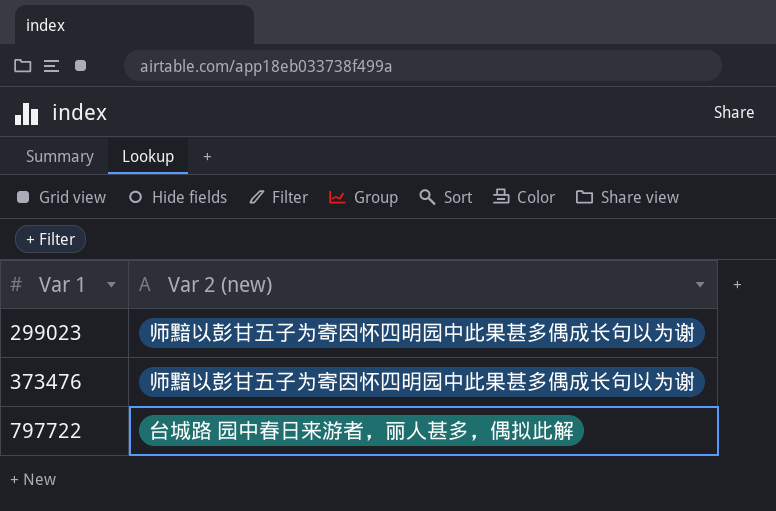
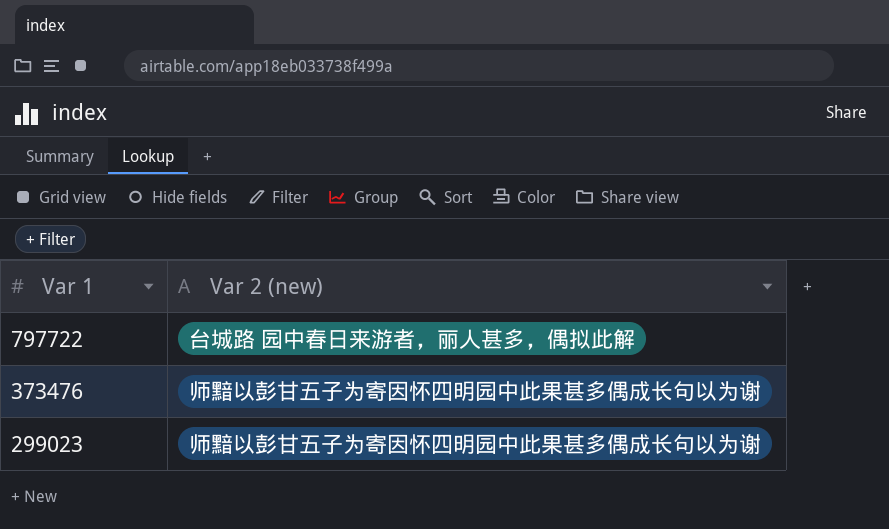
row order: Var 1 ascending -> Var 1 descending

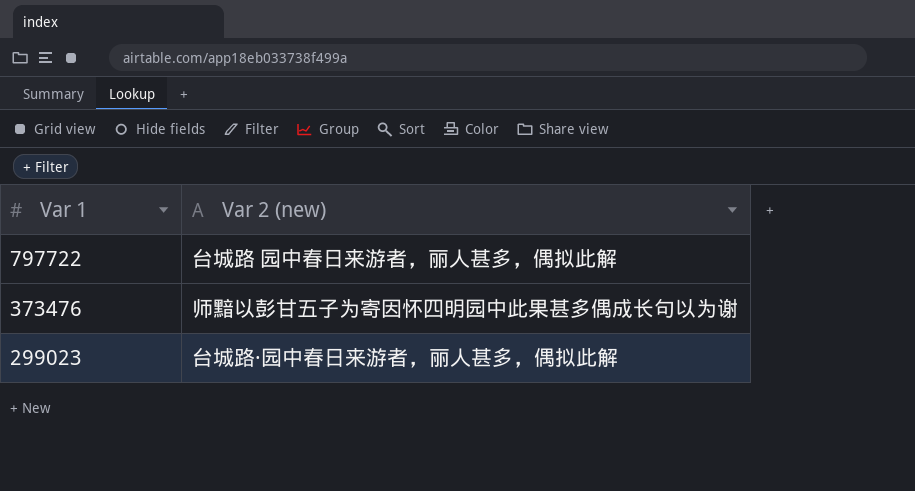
299023 | Var 2 (new): 师黯以彭甘五子为寄因怀四明园中此果甚多偶成长句以为谢 -> 台城路·园中春日来游者，丽人甚多，偶拟此解

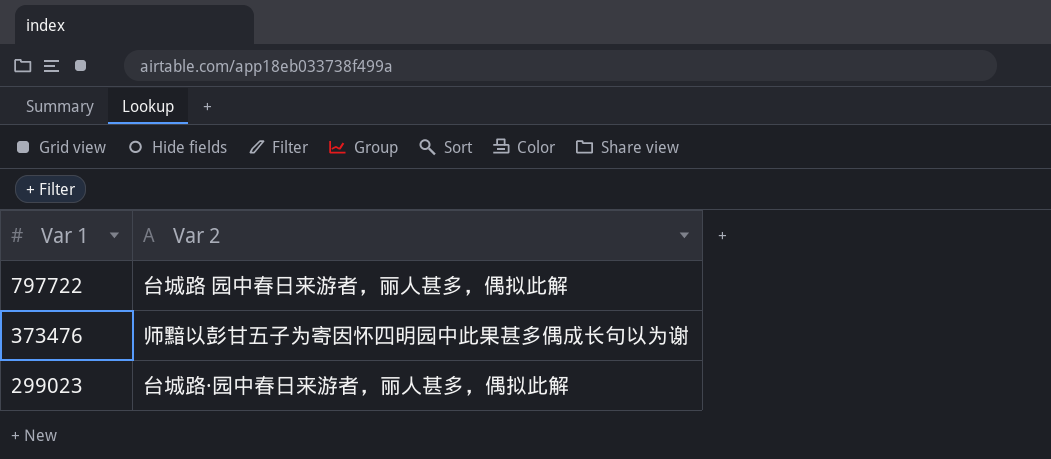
column name: Var 2 (new) -> Var 2

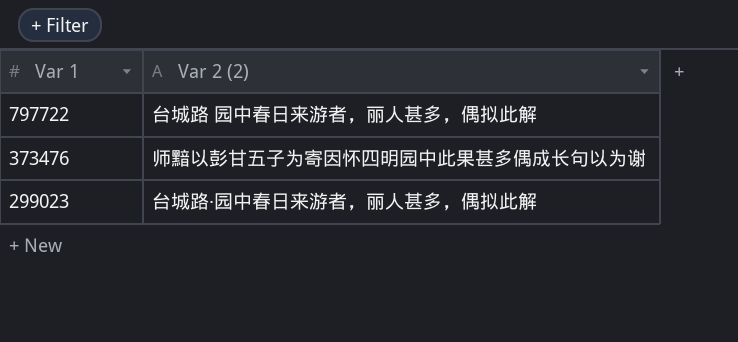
column name: Var 2 -> Var 2 (2)

